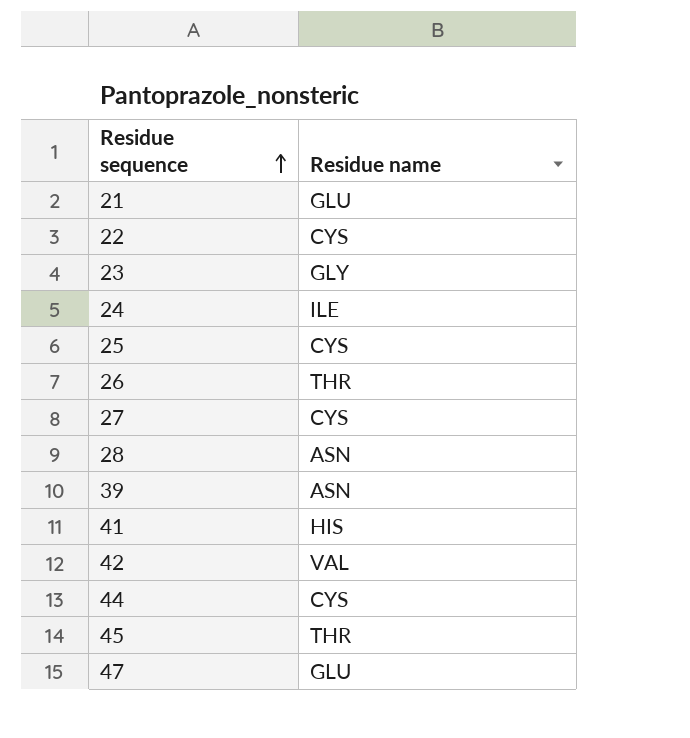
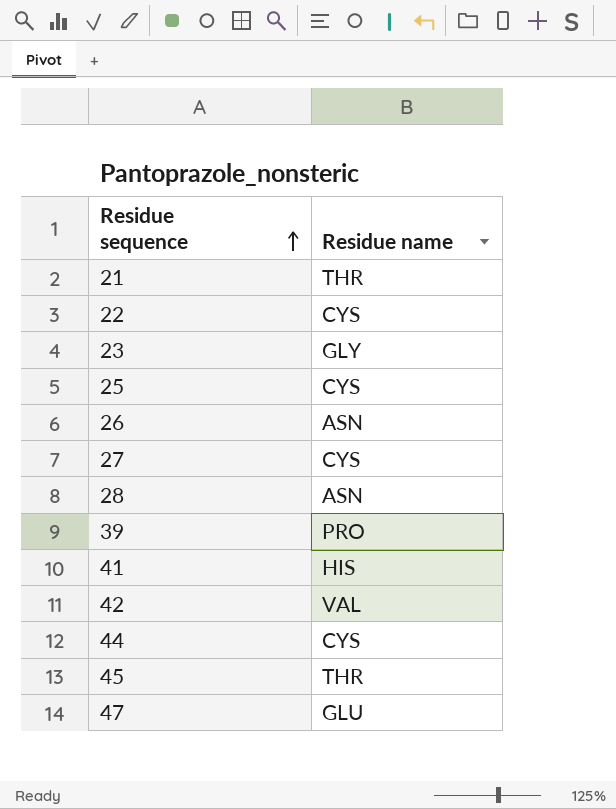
row 24: ILE -> none
21 | Residue name: GLU -> THR
26 | Residue name: THR -> ASN
39 | Residue name: ASN -> PRO

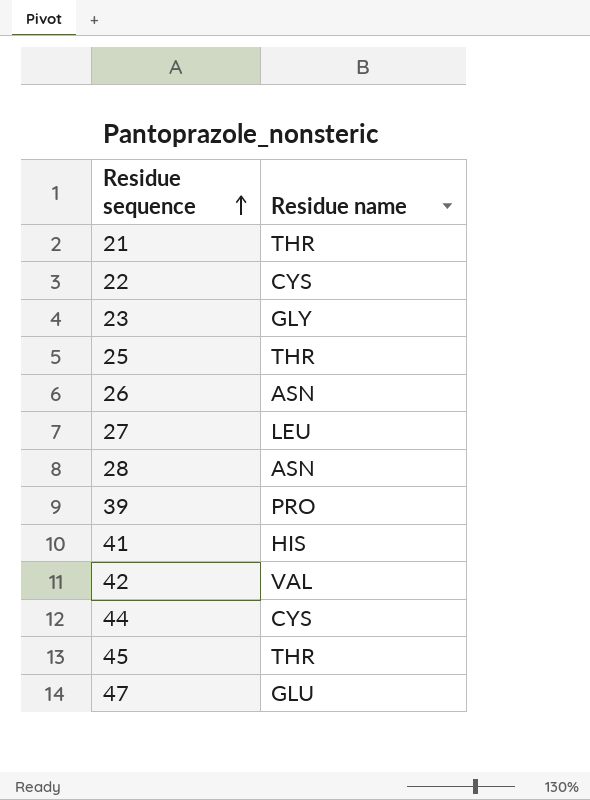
25 | Residue name: CYS -> THR
27 | Residue name: CYS -> LEU

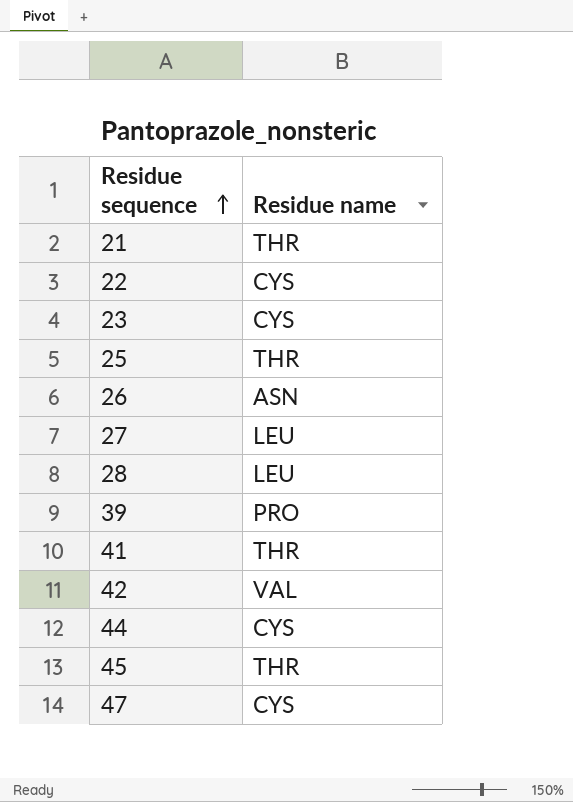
23 | Residue name: GLY -> CYS
28 | Residue name: ASN -> LEU
41 | Residue name: HIS -> THR
47 | Residue name: GLU -> CYS

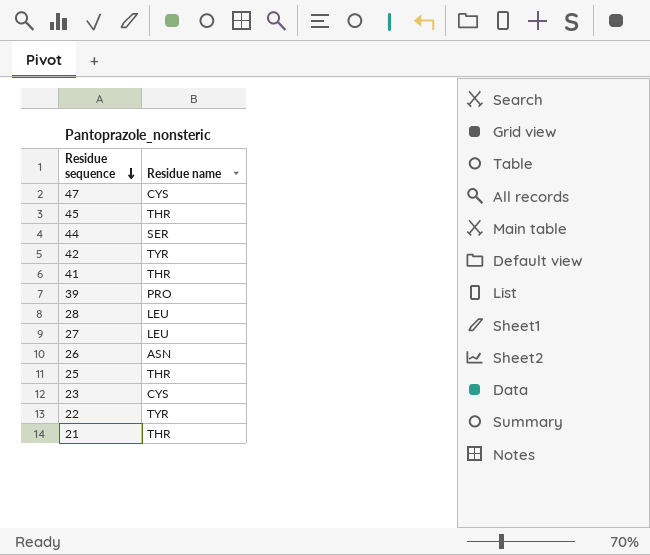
row order: Residue sequence ascending -> Residue sequence descending
44 | Residue name: CYS -> SER
42 | Residue name: VAL -> TYR
22 | Residue name: CYS -> TYR

